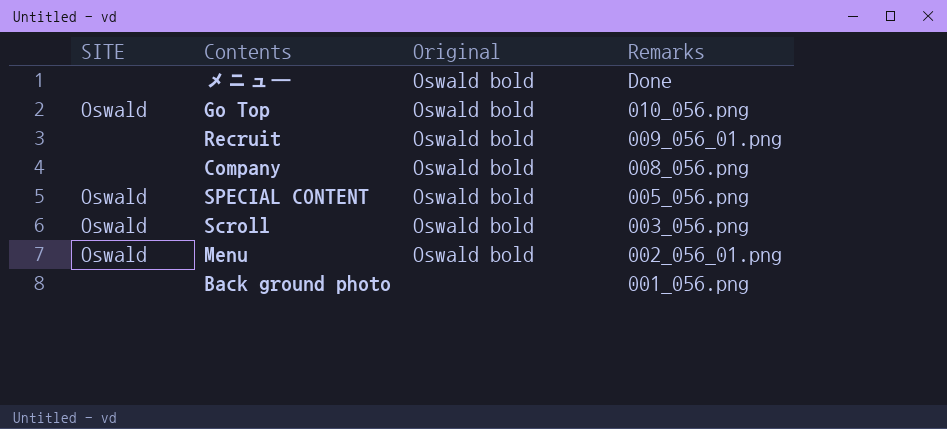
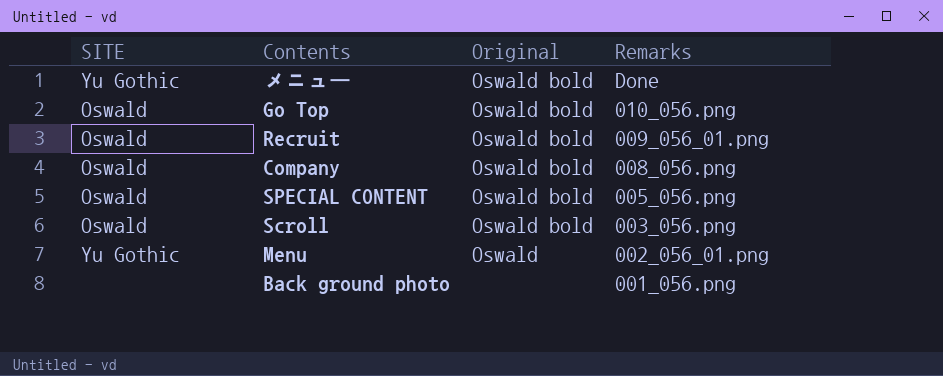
メニュー | SITE: none -> Yu Gothic
Recruit | SITE: none -> Oswald
Company | SITE: none -> Oswald
Menu | SITE: Oswald -> Yu Gothic
Menu | Original: Oswald bold -> Oswald

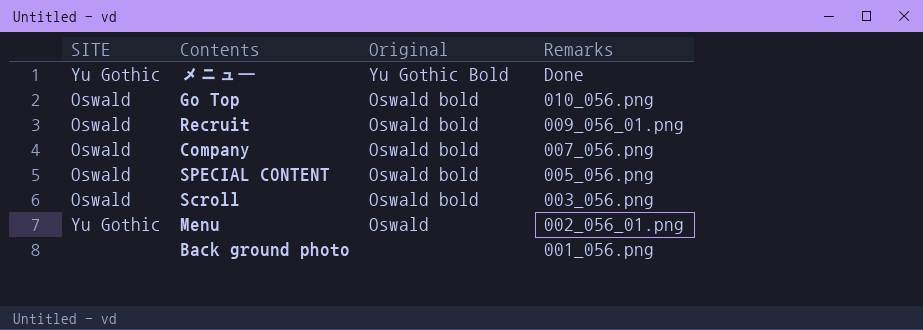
メニュー | Original: Oswald bold -> Yu Gothic Bold
Company | Remarks: 008_056.png -> 007_056.png

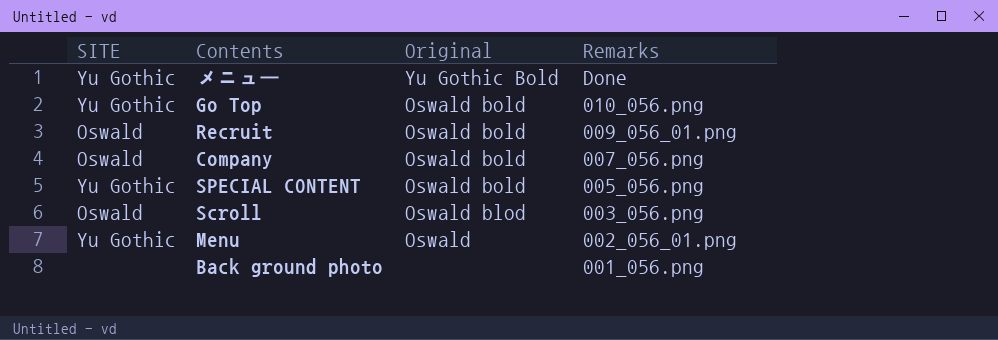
Go Top | SITE: Oswald -> Yu Gothic
SPECIAL CONTENT | SITE: Oswald -> Yu Gothic
Scroll | Original: Oswald bold -> Oswald blod

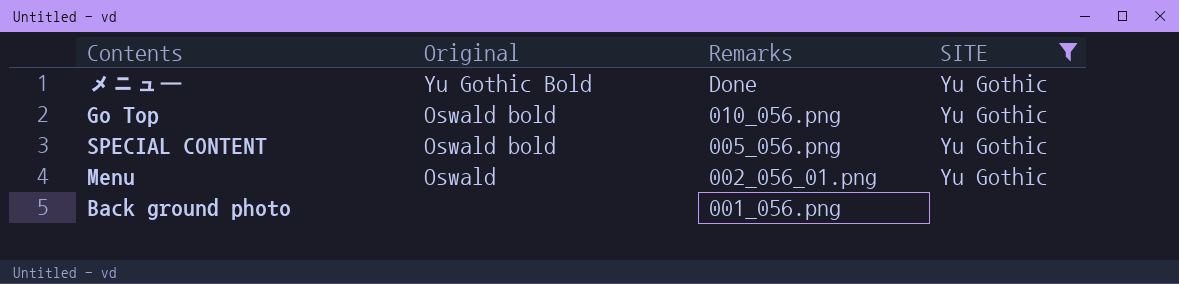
filter: none -> SITE != Oswald
column SITE | position: 1 -> 4

